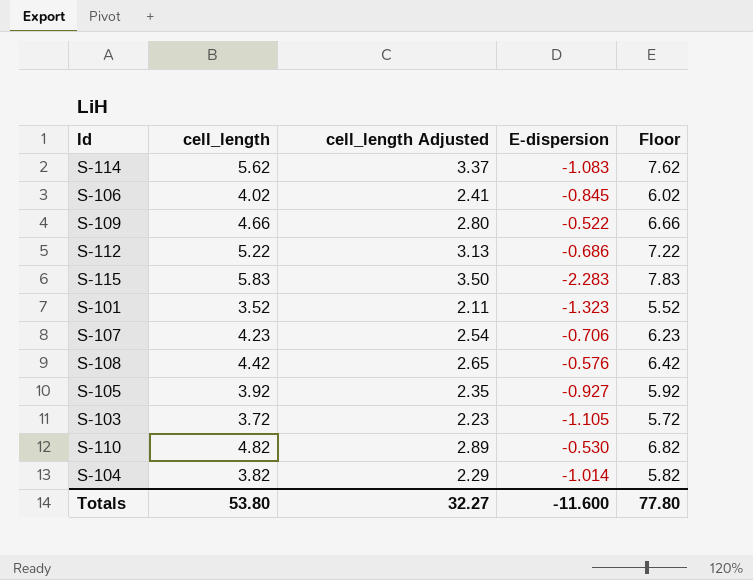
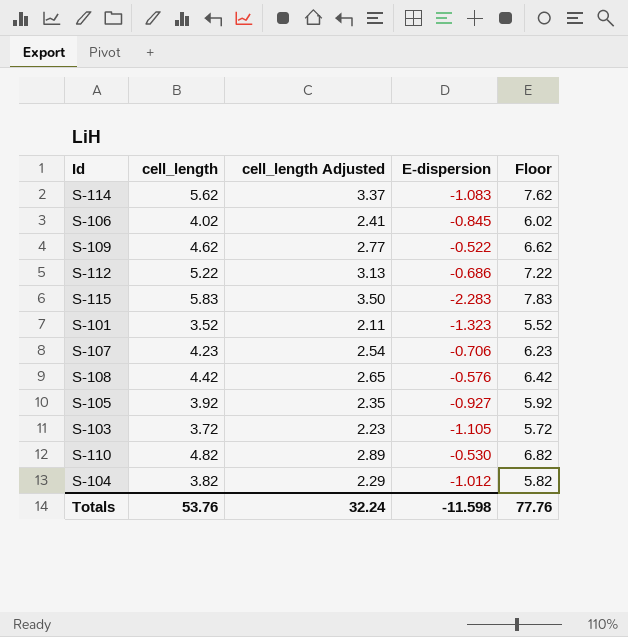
S-109 | cell_length: 4.66 -> 4.62
S-109 | cell_length Adjusted: 2.80 -> 2.77
S-109 | Floor: 6.66 -> 6.62
S-104 | E-dispersion: -1.014 -> -1.012
Totals | cell_length: 53.80 -> 53.76
Totals | cell_length Adjusted: 32.27 -> 32.24
Totals | E-dispersion: -11.600 -> -11.598
Totals | Floor: 77.80 -> 77.76

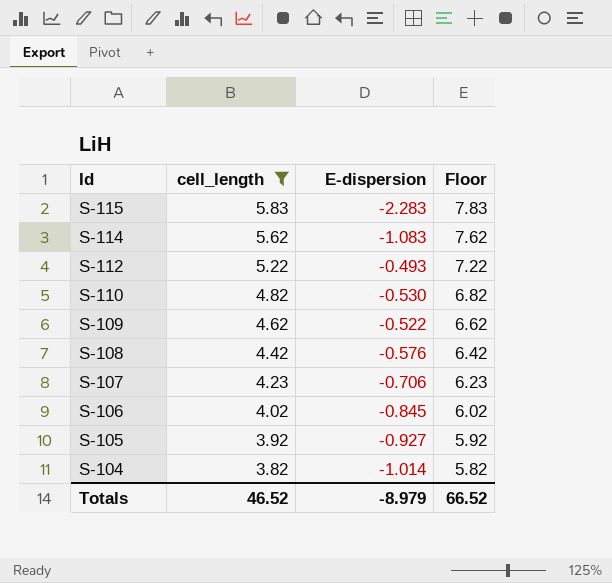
filter: none -> cell_length >= 3.82
row order: none -> Id descending
column cell_length Adjusted | formula: [cell_length] * 0.6 -> none
S-112 | E-dispersion: -0.686 -> -0.493
S-104 | E-dispersion: -1.012 -> -1.014
Totals | cell_length: 53.76 -> 46.52
Totals | E-dispersion: -11.598 -> -8.979
Totals | Floor: 77.76 -> 66.52

